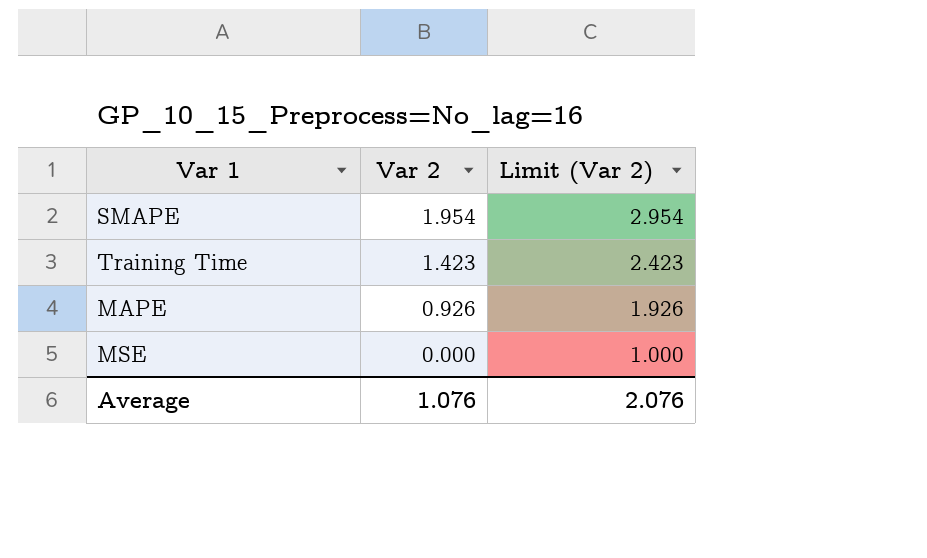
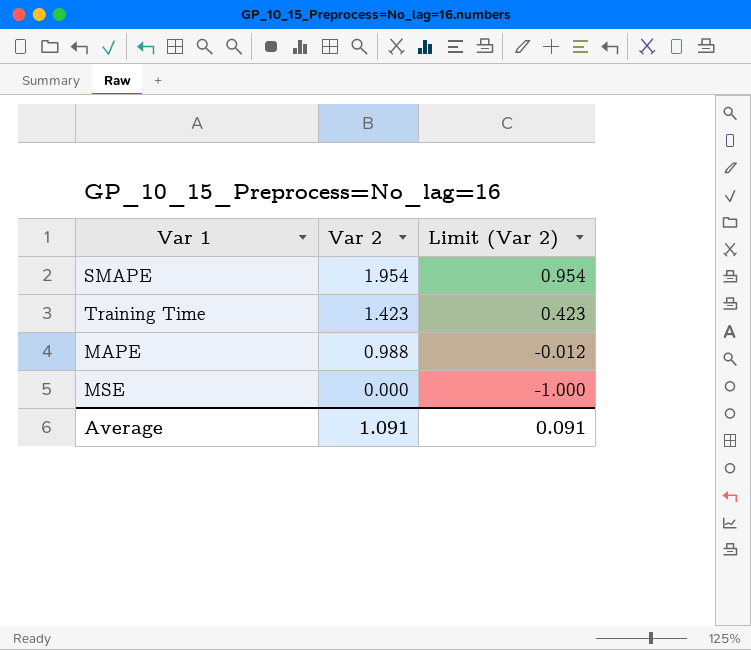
column Limit (Var 2) | formula: [Var 2] + 1 -> [Var 2] - 1
MAPE | Var 2: 0.926 -> 0.988
Average | Var 2: 1.076 -> 1.091
Average | Limit (Var 2): 2.076 -> 0.091

